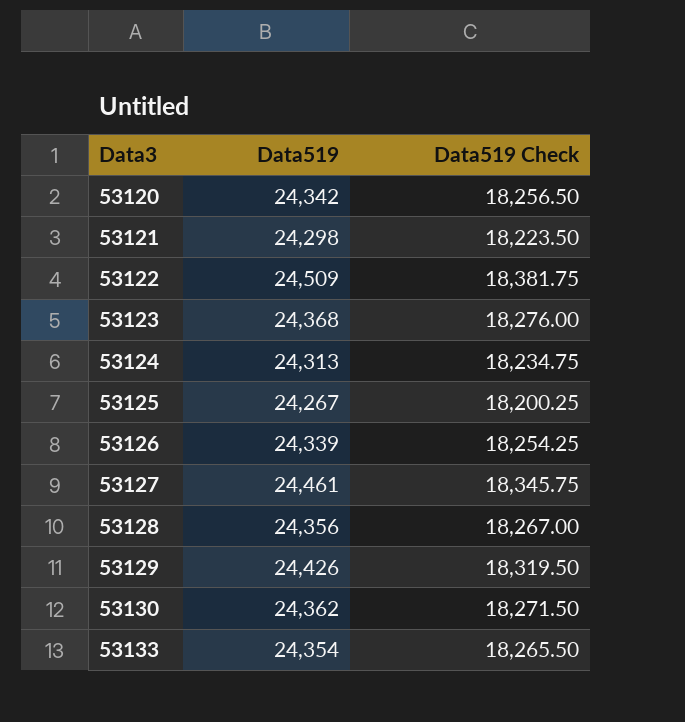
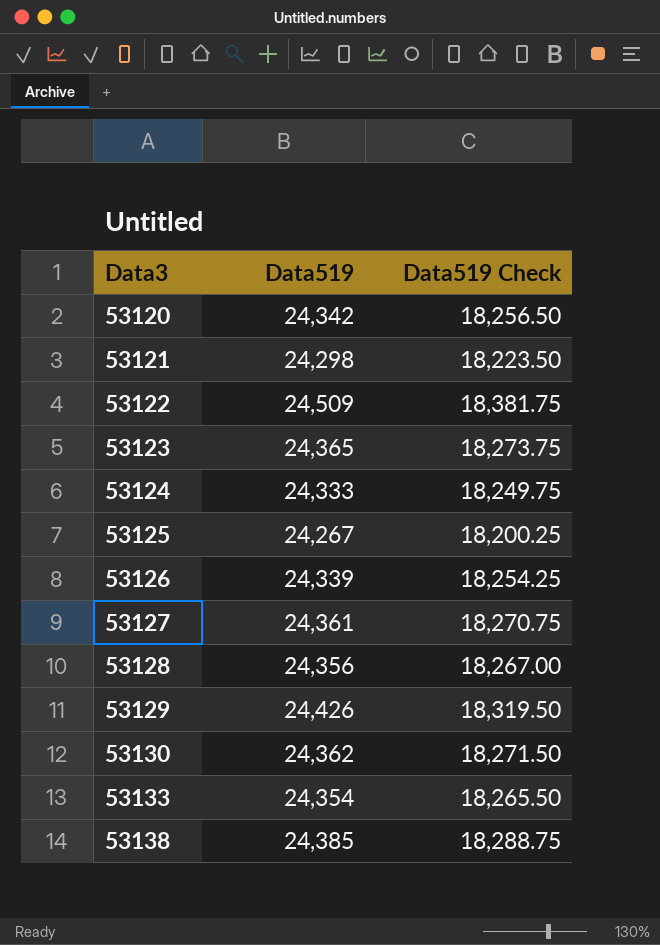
53123 | Data519: 24,368 -> 24,365
53123 | Data519 Check: 18,276.00 -> 18,273.75
53124 | Data519: 24,313 -> 24,333
53124 | Data519 Check: 18,234.75 -> 18,249.75
53127 | Data519: 24,461 -> 24,361
53127 | Data519 Check: 18,345.75 -> 18,270.75
row 53138: none -> 24,385 | 18,288.75

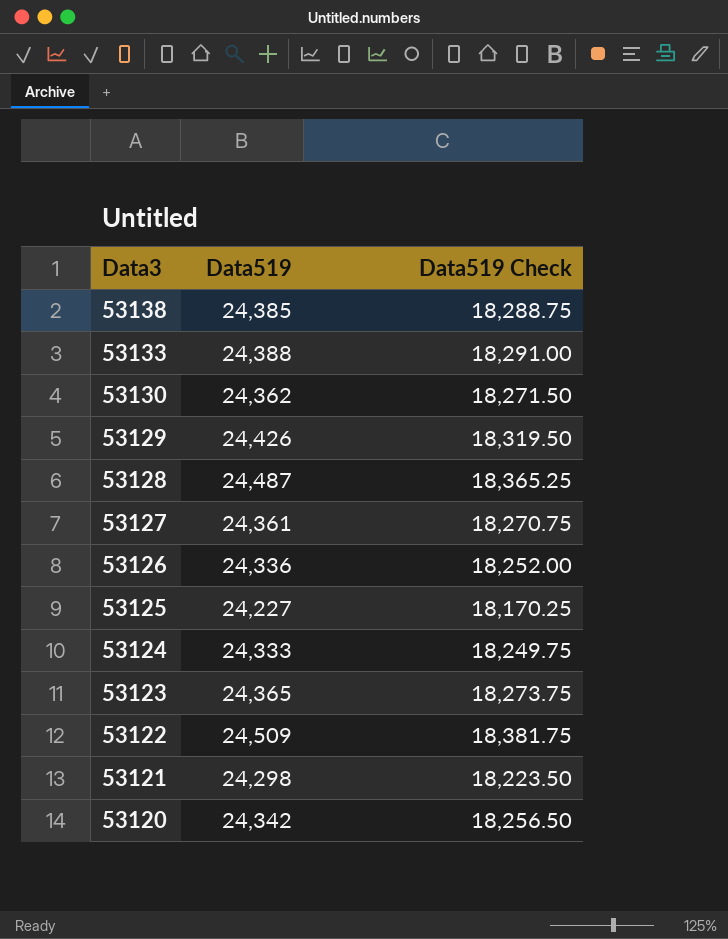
row order: Data3 ascending -> Data3 descending
53133 | Data519: 24,354 -> 24,388
53133 | Data519 Check: 18,265.50 -> 18,291.00
53128 | Data519: 24,356 -> 24,487
53128 | Data519 Check: 18,267.00 -> 18,365.25
53126 | Data519: 24,339 -> 24,336
53126 | Data519 Check: 18,254.25 -> 18,252.00
53125 | Data519: 24,267 -> 24,227
53125 | Data519 Check: 18,200.25 -> 18,170.25

